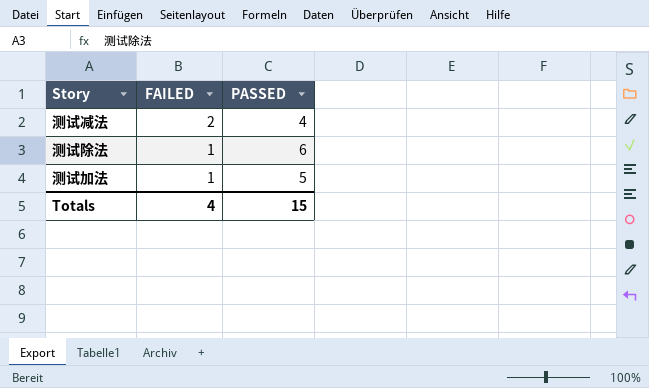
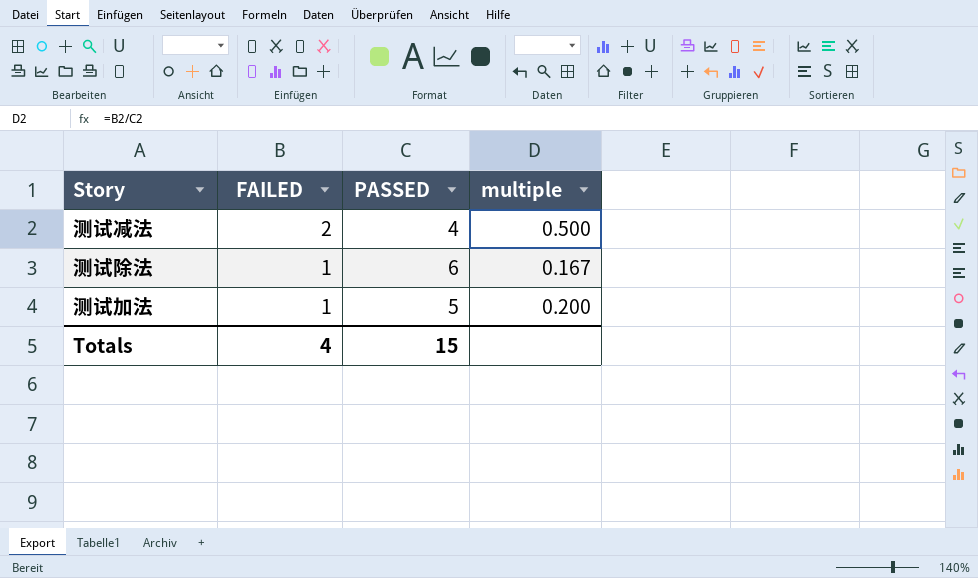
column multiple | formula: none -> [FAILED] / [PASSED]

